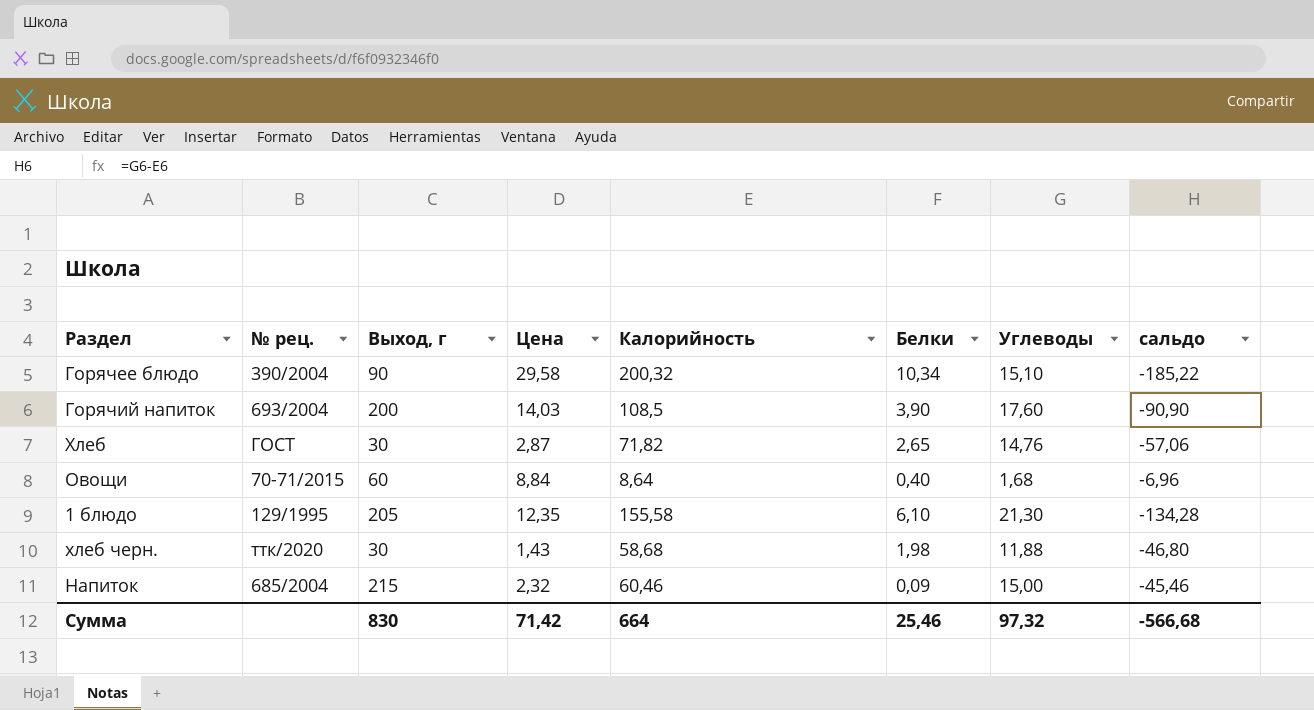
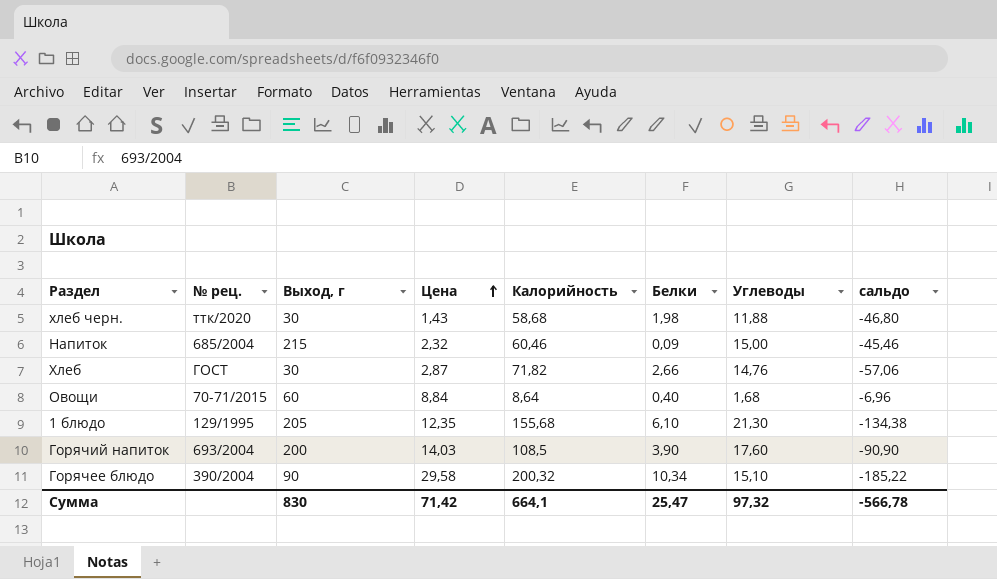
row order: none -> Цена ascending
Хлеб | Белки: 2,65 -> 2,66
1 блюдо | Калорийность: 155,58 -> 155,68
1 блюдо | сальдо: -134,28 -> -134,38
Сумма | Калорийность: 664 -> 664,1
Сумма | Белки: 25,46 -> 25,47
Сумма | сальдо: -566,68 -> -566,78

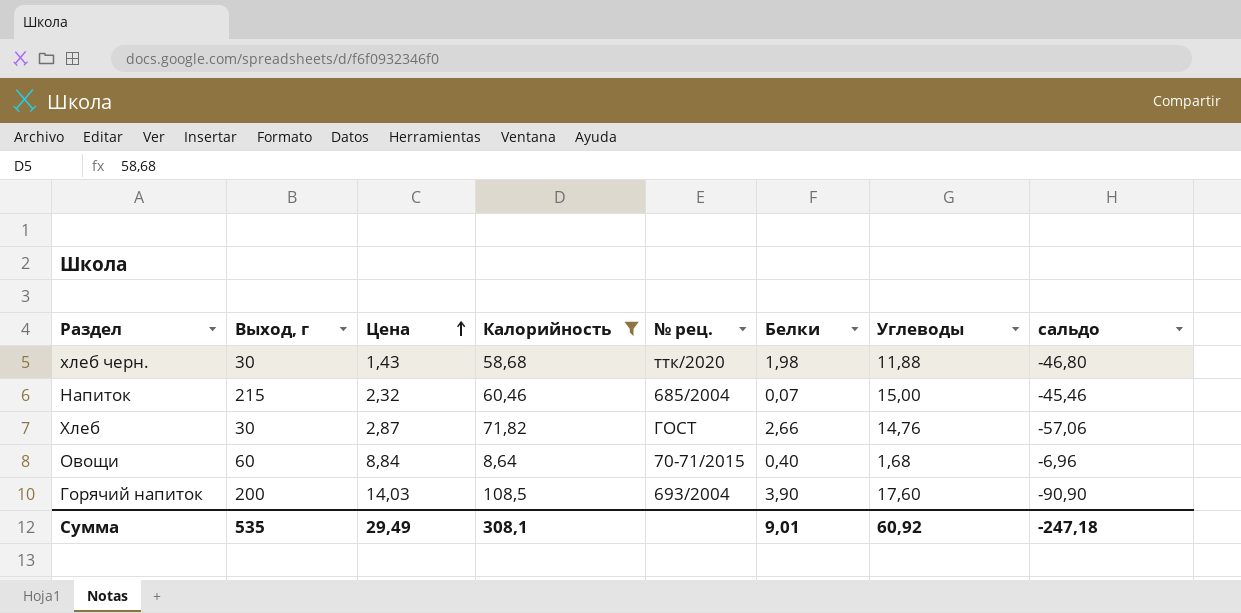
filter: none -> Калорийность <= 108,5
column № рец. | position: 2 -> 5
Напиток | Белки: 0,09 -> 0,07
Сумма | Выход, г: 830 -> 535
Сумма | Цена: 71,42 -> 29,49
Сумма | Калорийность: 664,1 -> 308,1
Сумма | Белки: 25,47 -> 9,01
Сумма | Углеводы: 97,32 -> 60,92
Сумма | сальдо: -566,78 -> -247,18

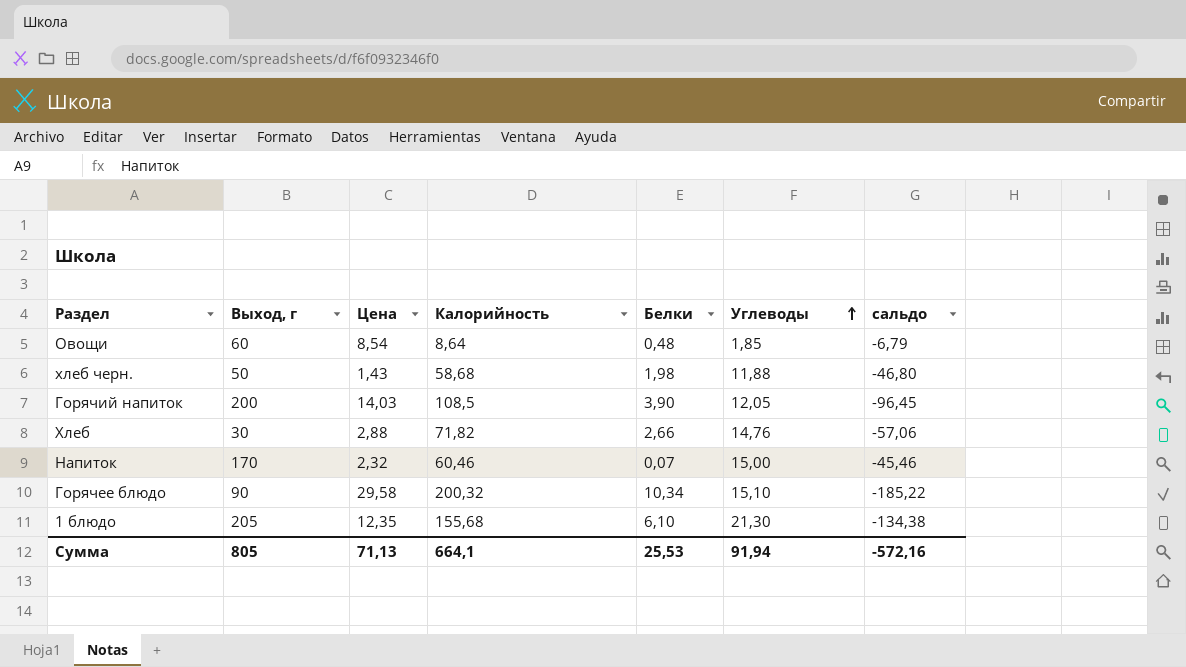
filter: Калорийность <= 108,5 -> none
row order: Цена ascending -> Углеводы ascending
column № рец. | position: 5 -> none
Овощи | Цена: 8,84 -> 8,54
Овощи | Белки: 0,40 -> 0,48
Овощи | Углеводы: 1,68 -> 1,85
Овощи | сальдо: -6,96 -> -6,79
хлеб черн. | Выход, г: 30 -> 50
Горячий напиток | Углеводы: 17,60 -> 12,05
Горячий напиток | сальдо: -90,90 -> -96,45
Хлеб | Цена: 2,87 -> 2,88
Напиток | Выход, г: 215 -> 170
Сумма | Выход, г: 535 -> 805
Сумма | Цена: 29,49 -> 71,13
Сумма | Калорийность: 308,1 -> 664,1
Сумма | Белки: 9,01 -> 25,53
Сумма | Углеводы: 60,92 -> 91,94
Сумма | сальдо: -247,18 -> -572,16

